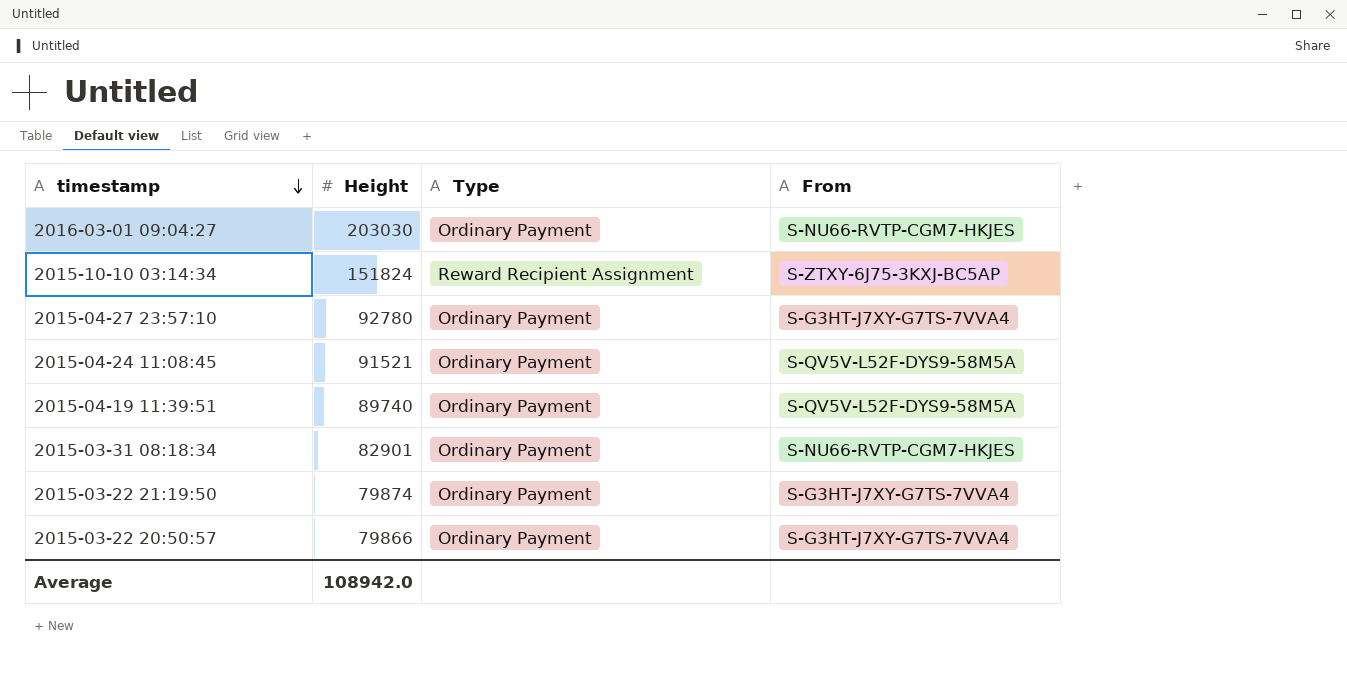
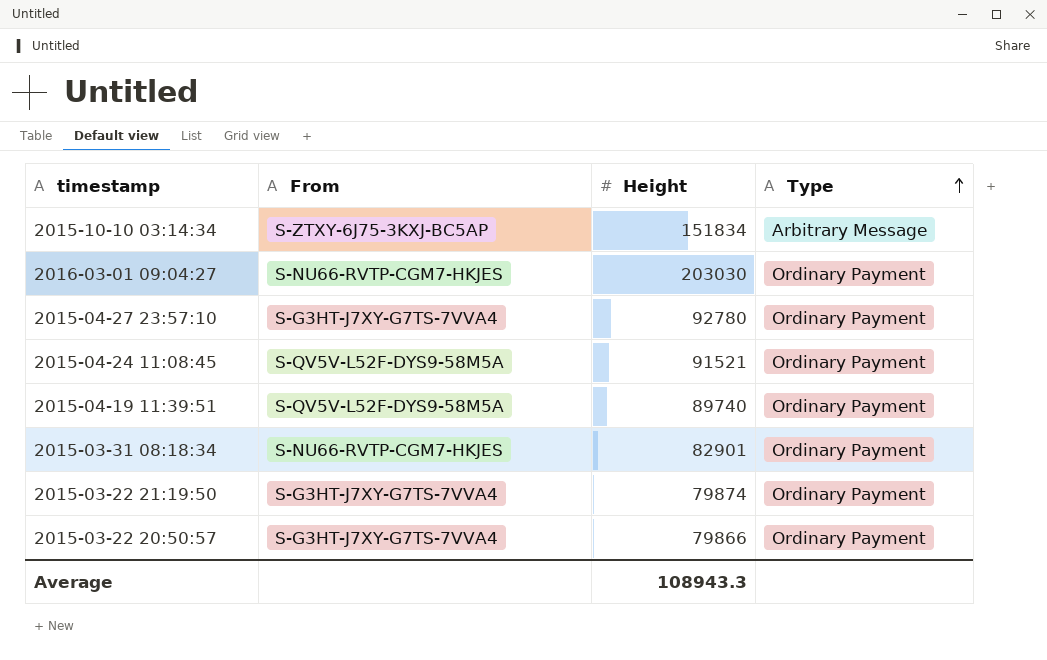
row order: timestamp descending -> Type ascending
column From | position: 4 -> 2
2015-10-10 03:14:34 | Height: 151824 -> 151834
2015-10-10 03:14:34 | Type: Reward Recipient Assignment -> Arbitrary Message
Average | Height: 108942.0 -> 108943.3

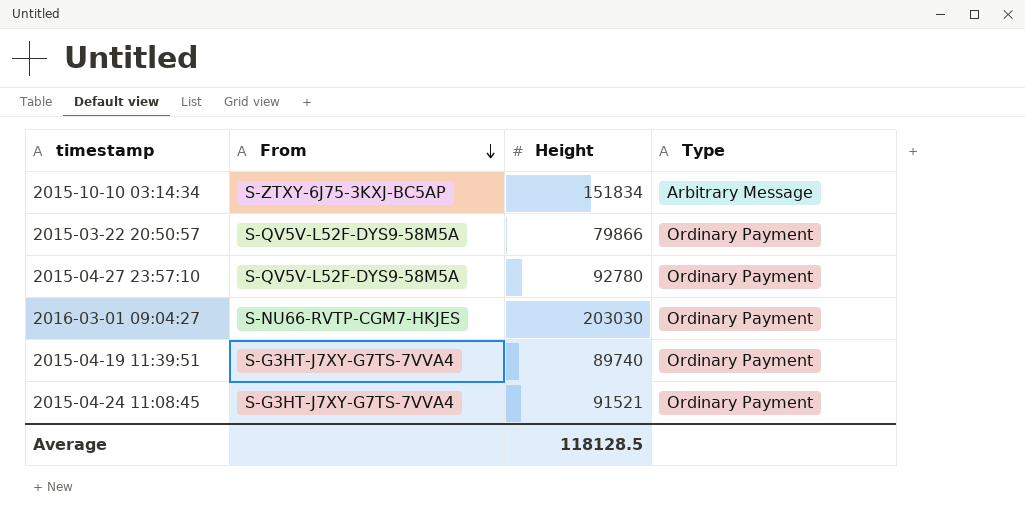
row order: Type ascending -> From descending
row 2015-03-31 08:18:34: S-NU66-RVTP-CGM7-HKJES | 82901 | Ordinary Payment -> none
row 2015-03-22 21:19:50: S-G3HT-J7XY-G7TS-7VVA4 | 79874 | Ordinary Payment -> none
2015-03-22 20:50:57 | From: S-G3HT-J7XY-G7TS-7VVA4 -> S-QV5V-L52F-DYS9-58M5A
2015-04-27 23:57:10 | From: S-G3HT-J7XY-G7TS-7VVA4 -> S-QV5V-L52F-DYS9-58M5A
2015-04-19 11:39:51 | From: S-QV5V-L52F-DYS9-58M5A -> S-G3HT-J7XY-G7TS-7VVA4
2015-04-24 11:08:45 | From: S-QV5V-L52F-DYS9-58M5A -> S-G3HT-J7XY-G7TS-7VVA4
Average | Height: 108943.3 -> 118128.5

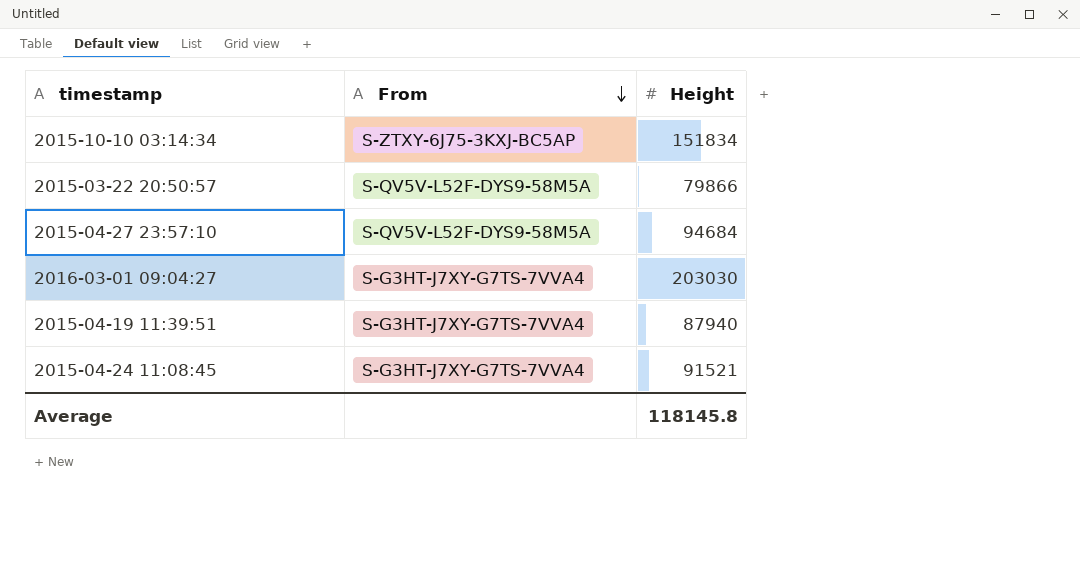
column Type | position: 4 -> none
2015-04-27 23:57:10 | Height: 92780 -> 94684
2016-03-01 09:04:27 | From: S-NU66-RVTP-CGM7-HKJES -> S-G3HT-J7XY-G7TS-7VVA4
2015-04-19 11:39:51 | Height: 89740 -> 87940
Average | Height: 118128.5 -> 118145.8

